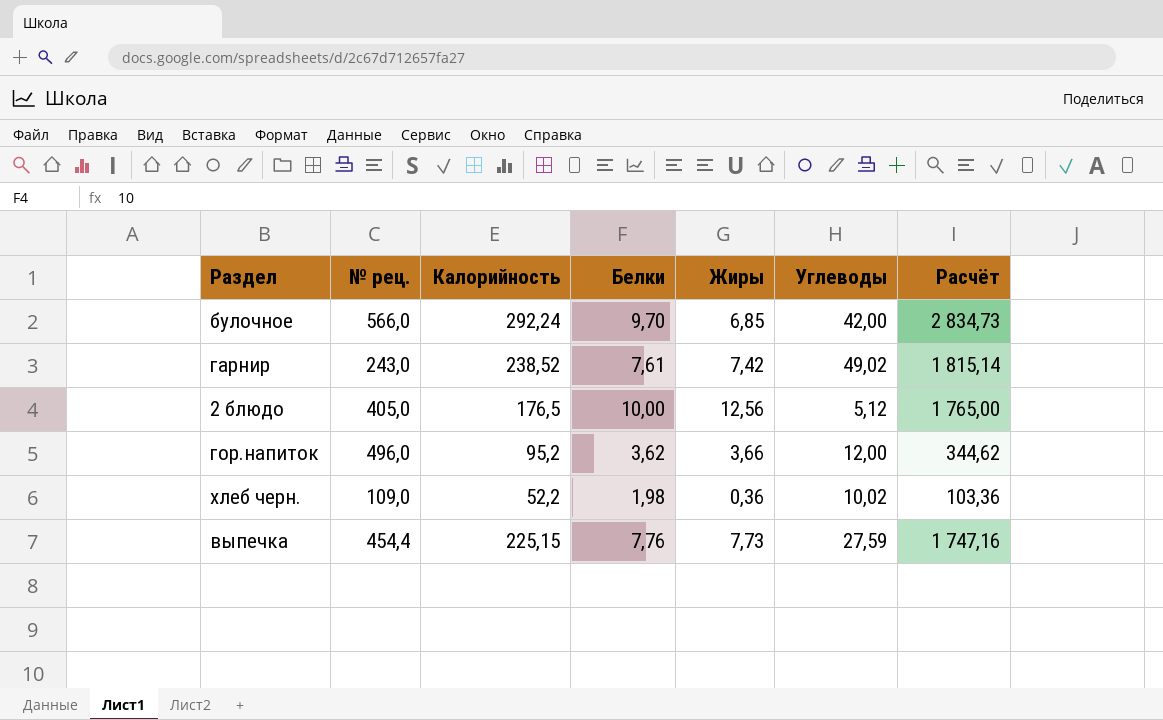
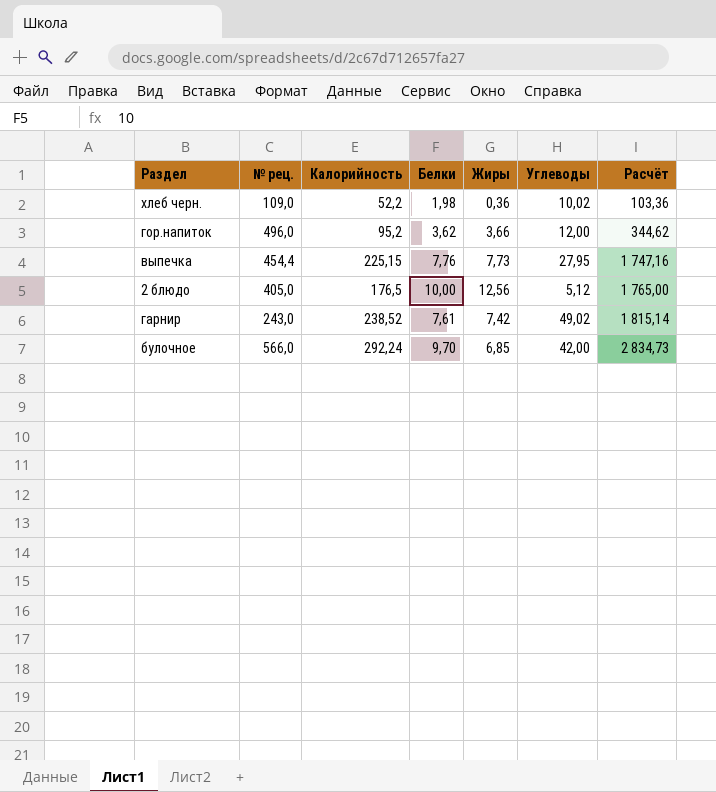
row order: none -> Расчёт ascending
выпечка | Углеводы: 27,59 -> 27,95

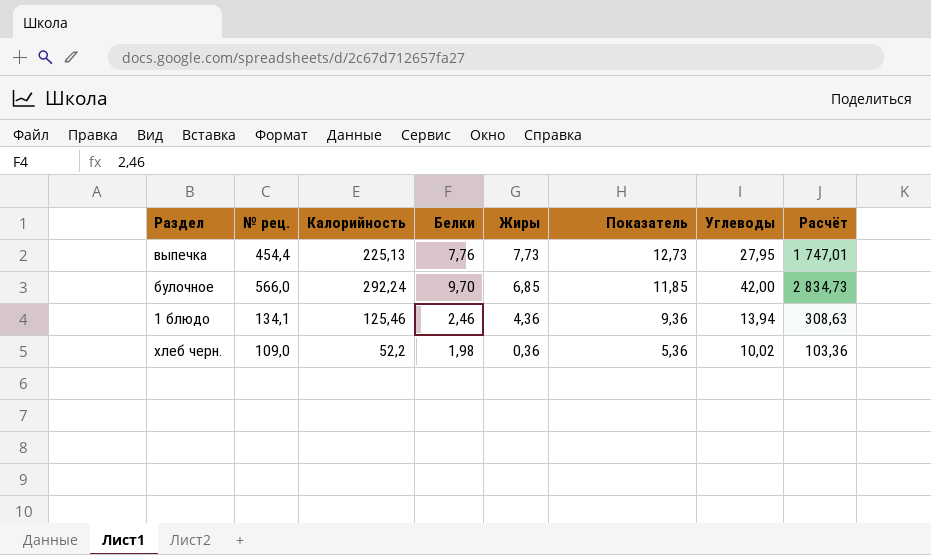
row order: Расчёт ascending -> Жиры descending
column Показатель | formula: none -> [Жиры] + 5
row гор.напиток: 496,0 | 95,2 | 3,62 | 3,66 | 12,00 | 344,62 -> none
row 2 блюдо: 405,0 | 176,5 | 10,00 | 12,56 | 5,12 | 1 765,00 -> none
row гарнир: 243,0 | 238,52 | 7,61 | 7,42 | 49,02 | 1 815,14 -> none
выпечка | Калорийность: 225,15 -> 225,13
выпечка | Расчёт: 1 747,16 -> 1 747,01
row 1 блюдо: none -> 134,1 | 125,46 | 2,46 | 4,36 | 9,36 | 13,94 | 308,63

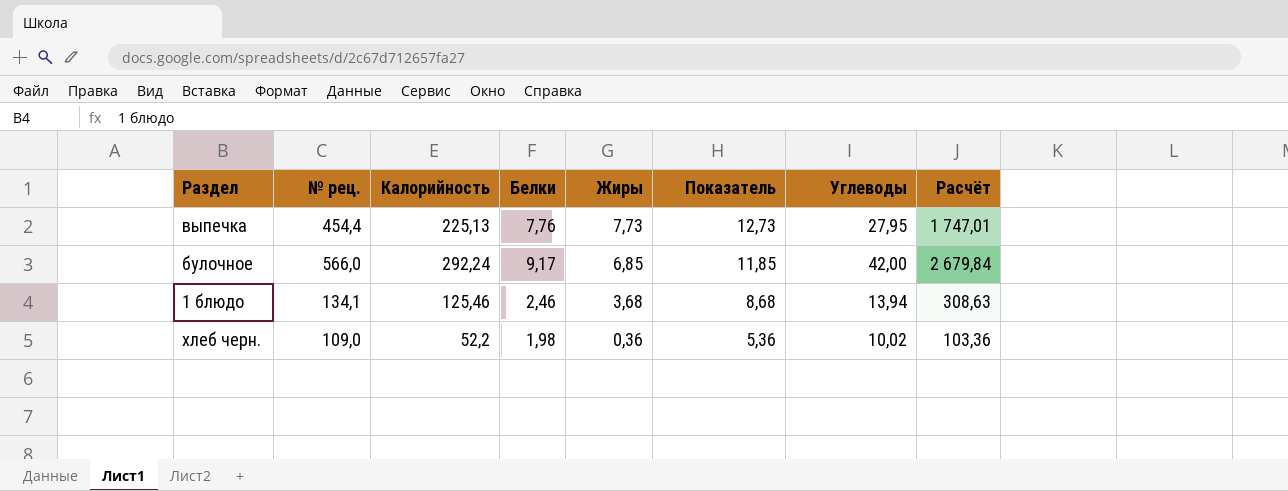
булочное | Белки: 9,70 -> 9,17
булочное | Расчёт: 2 834,73 -> 2 679,84
1 блюдо | Жиры: 4,36 -> 3,68
1 блюдо | Показатель: 9,36 -> 8,68

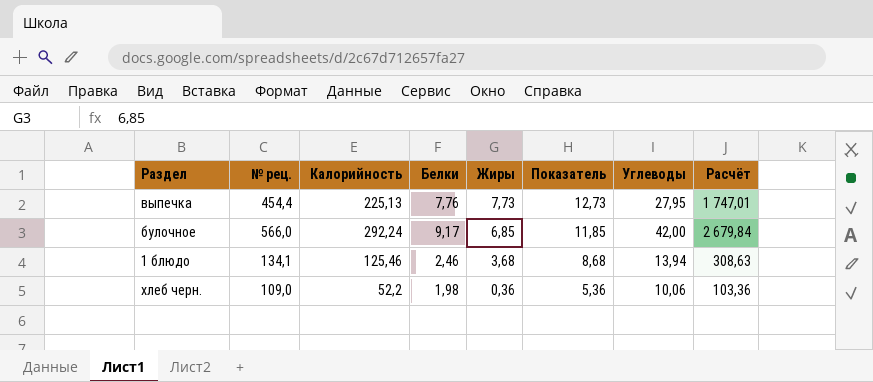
хлеб черн. | Углеводы: 10,02 -> 10,06

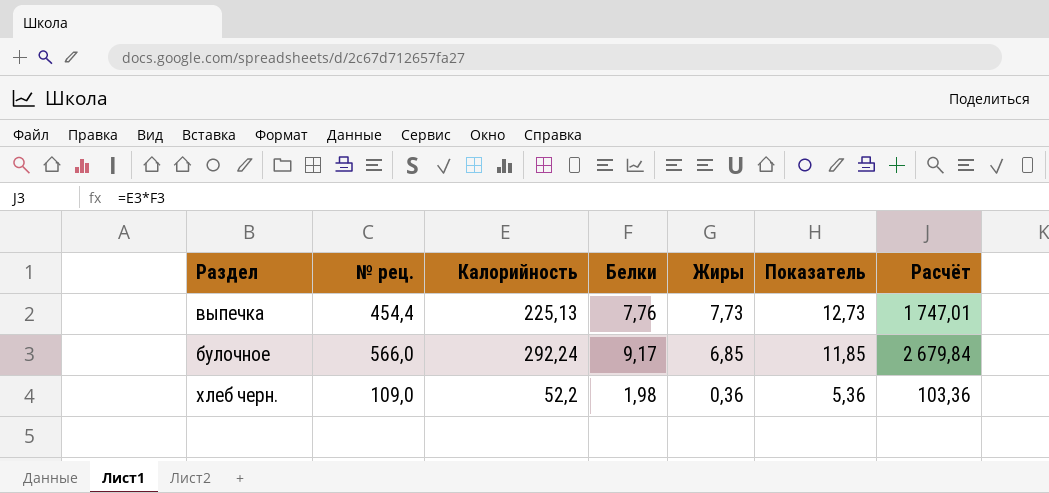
column Углеводы | position: 7 -> none
row 1 блюдо: 134,1 | 125,46 | 2,46 | 3,68 | 8,68 | 13,94 | 308,63 -> none

